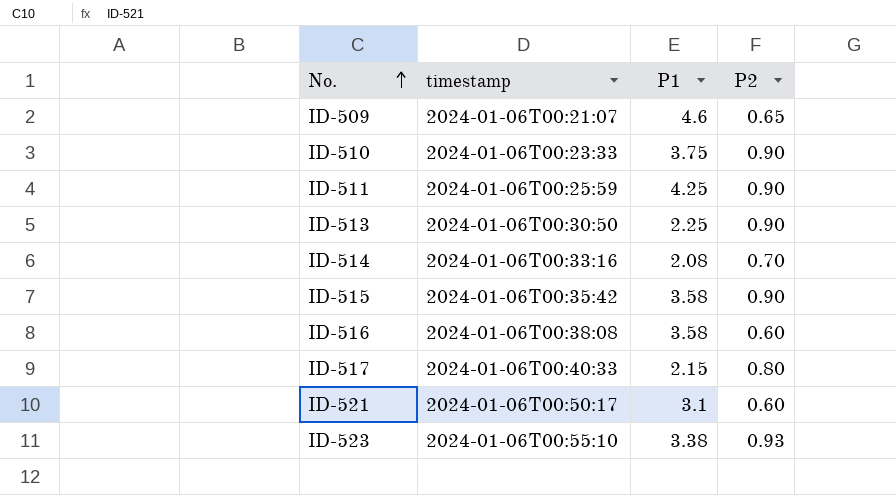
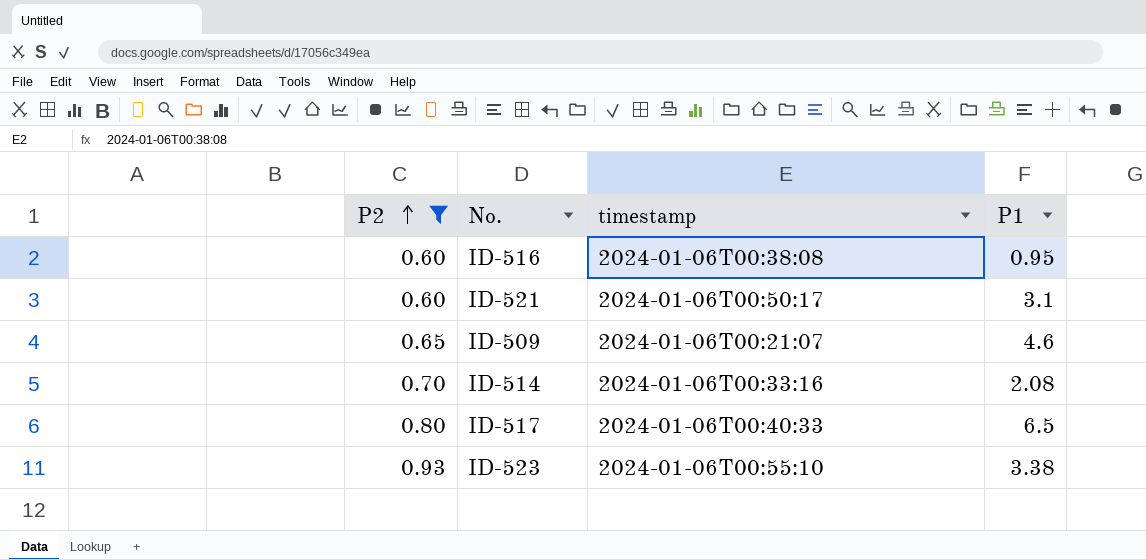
filter: none -> P2 != 0.90
row order: No. ascending -> P2 ascending
column P2 | position: 4 -> 1
ID-516 | P1: 3.58 -> 0.95
ID-517 | P1: 2.15 -> 6.5

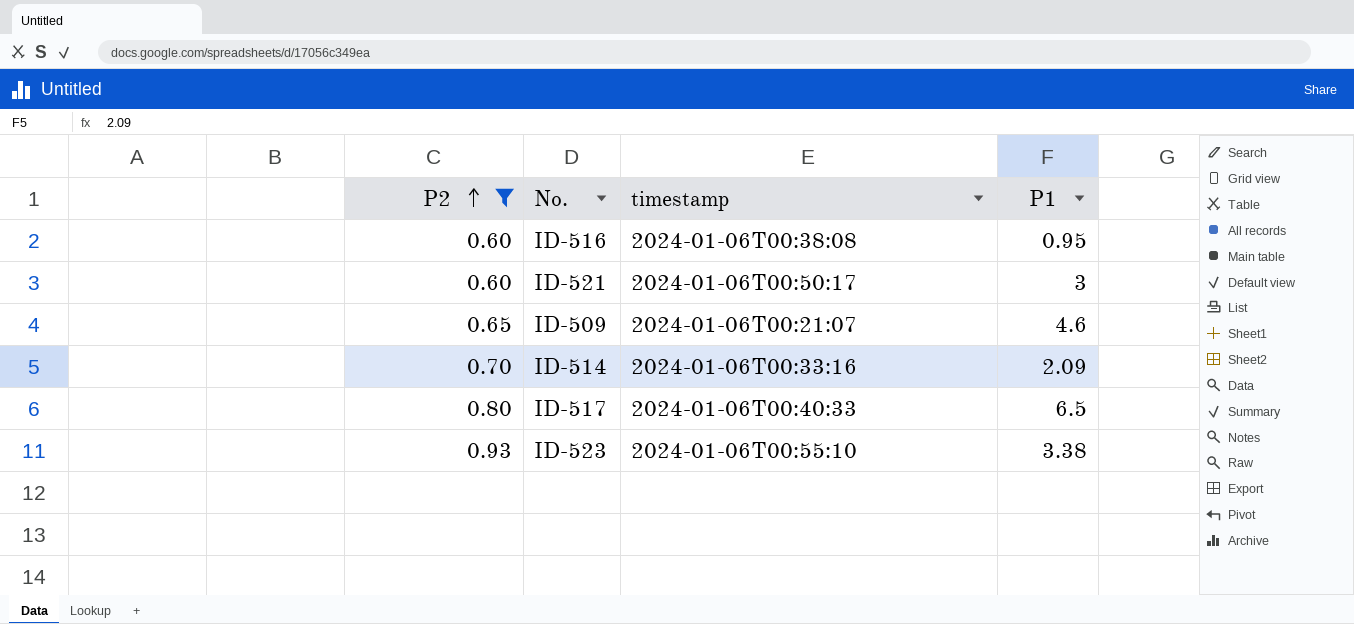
ID-521 | P1: 3.1 -> 3
ID-514 | P1: 2.08 -> 2.09

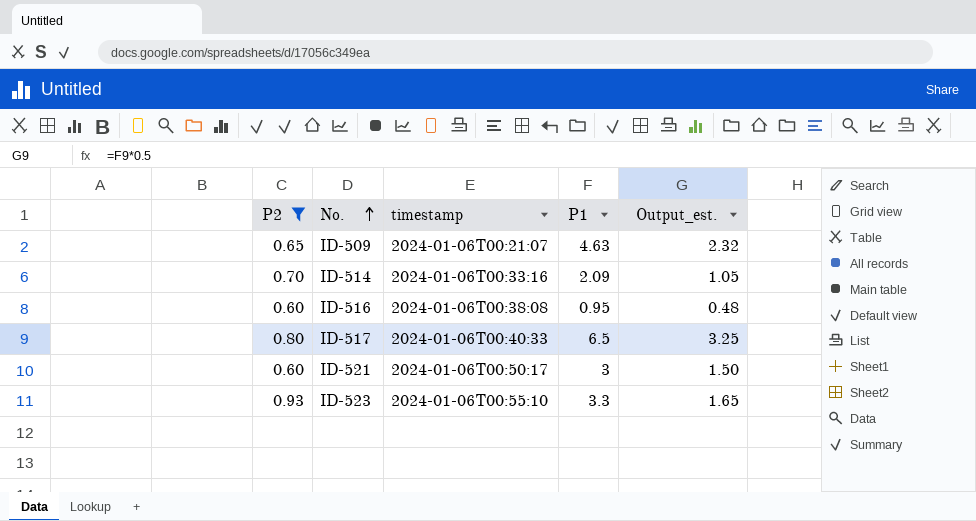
row order: P2 ascending -> No. ascending
column Output_est. | formula: none -> [P1] * 0.5
ID-509 | P1: 4.6 -> 4.63
ID-523 | P1: 3.38 -> 3.3

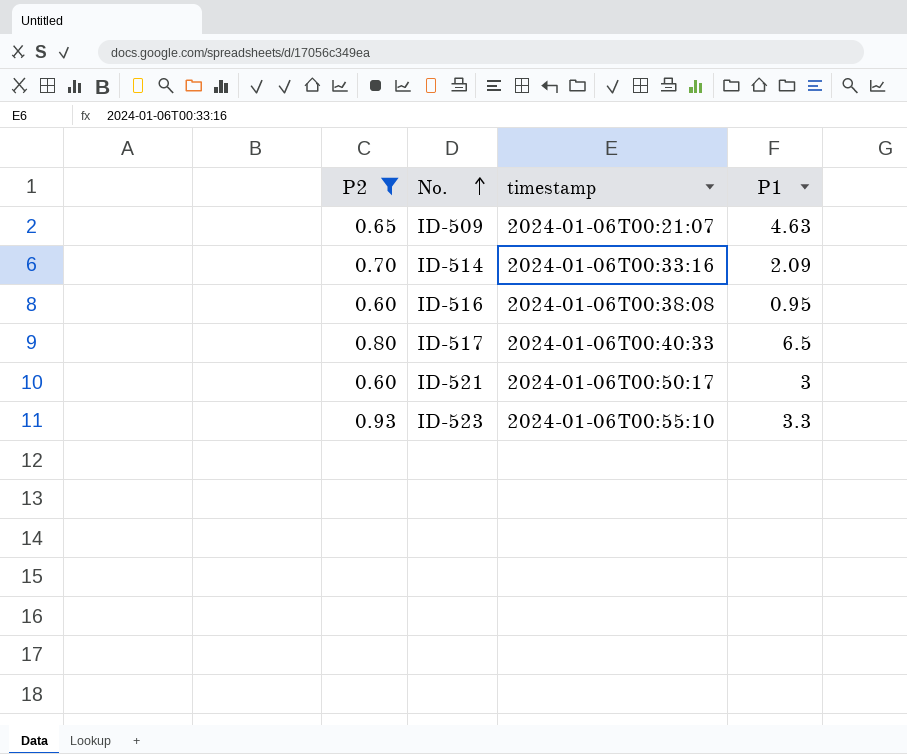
column Output_est. | formula: [P1] * 0.5 -> none

